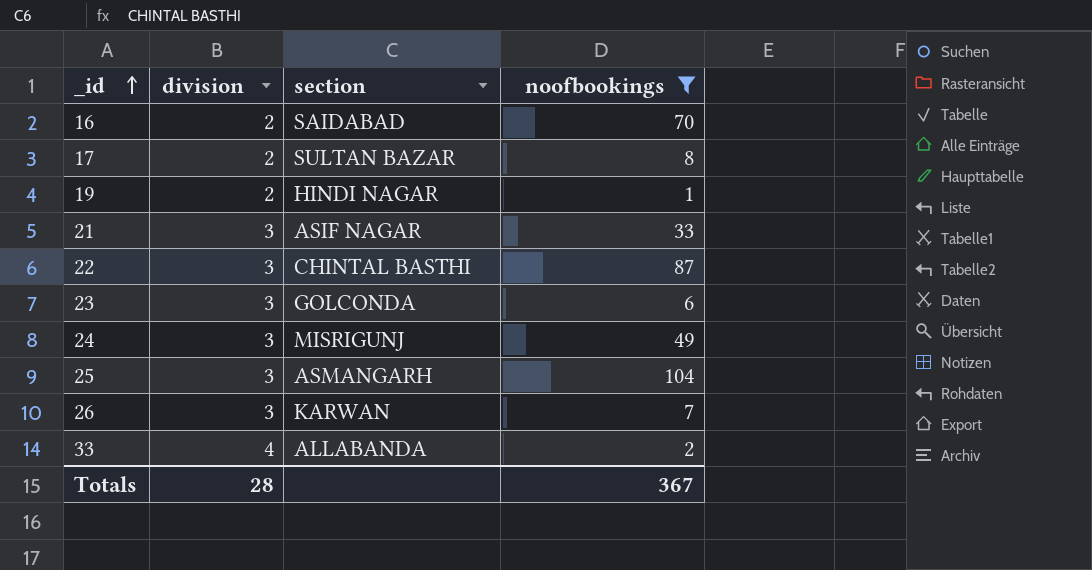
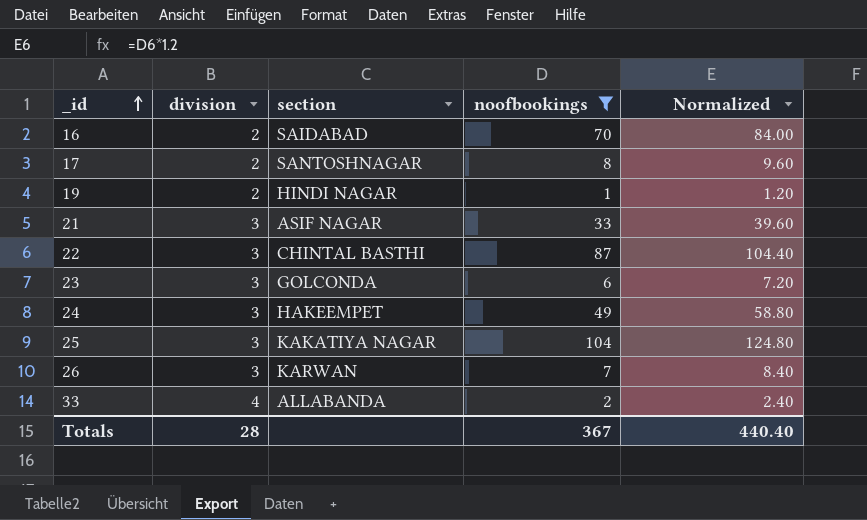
column Normalized | formula: none -> [noofbookings] * 1.2
17 | section: SULTAN BAZAR -> SANTOSHNAGAR
24 | section: MISRIGUNJ -> HAKEEMPET
25 | section: ASMANGARH -> KAKATIYA NAGAR

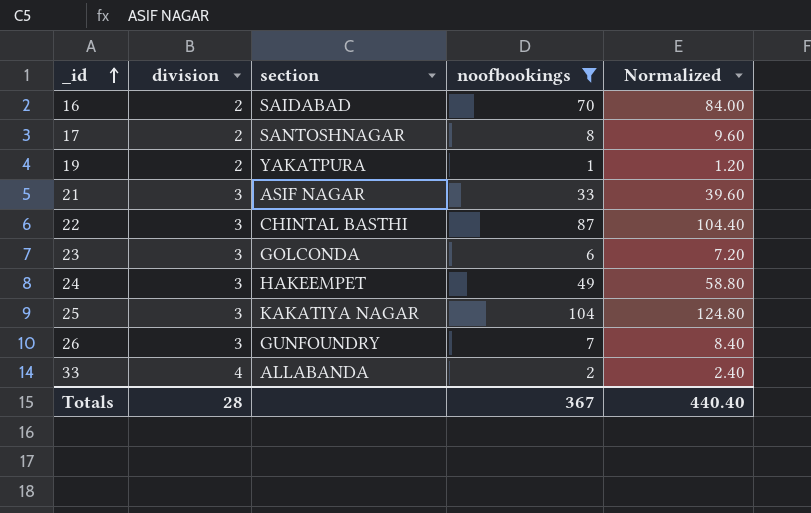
19 | section: HINDI NAGAR -> YAKATPURA
26 | section: KARWAN -> GUNFOUNDRY

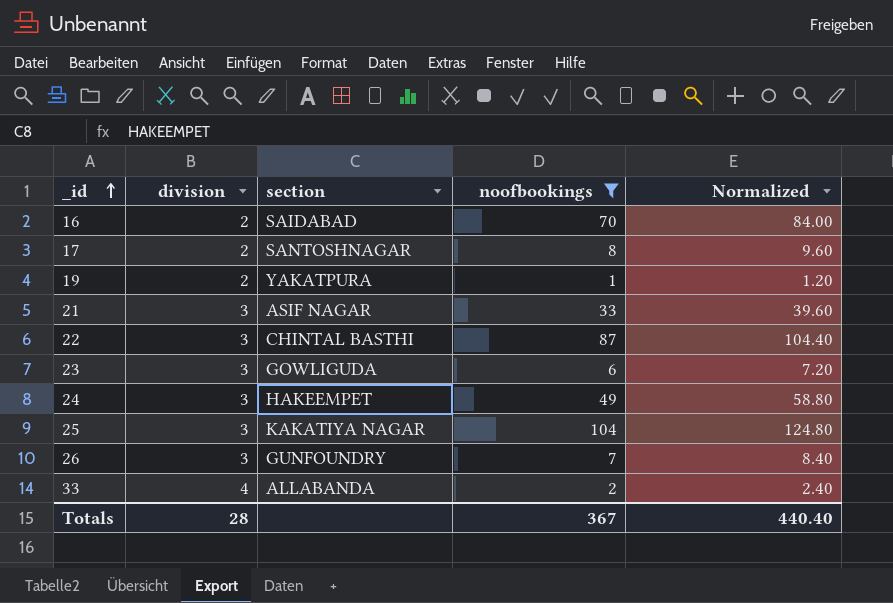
23 | section: GOLCONDA -> GOWLIGUDA

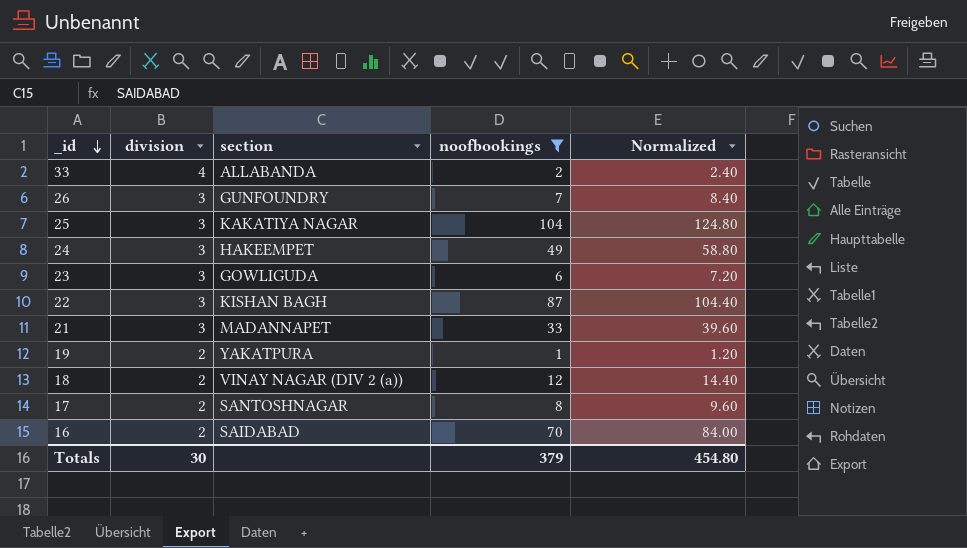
row order: _id ascending -> _id descending
22 | section: CHINTAL BASTHI -> KISHAN BAGH
21 | section: ASIF NAGAR -> MADANNAPET
row 18: none -> 2 | VINAY NAGAR (DIV 2 (a)) | 12 | 14.40
Totals | division: 28 -> 30
Totals | noofbookings: 367 -> 379
Totals | Normalized: 440.40 -> 454.80

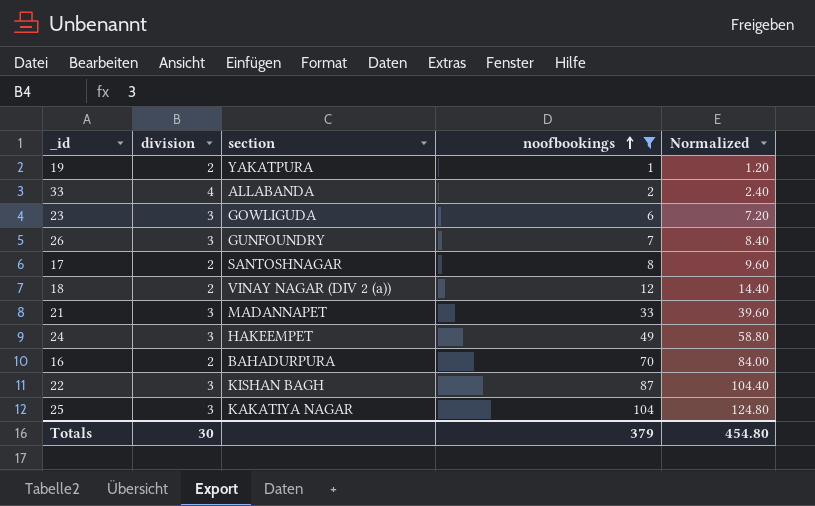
row order: _id descending -> noofbookings ascending
16 | section: SAIDABAD -> BAHADURPURA

